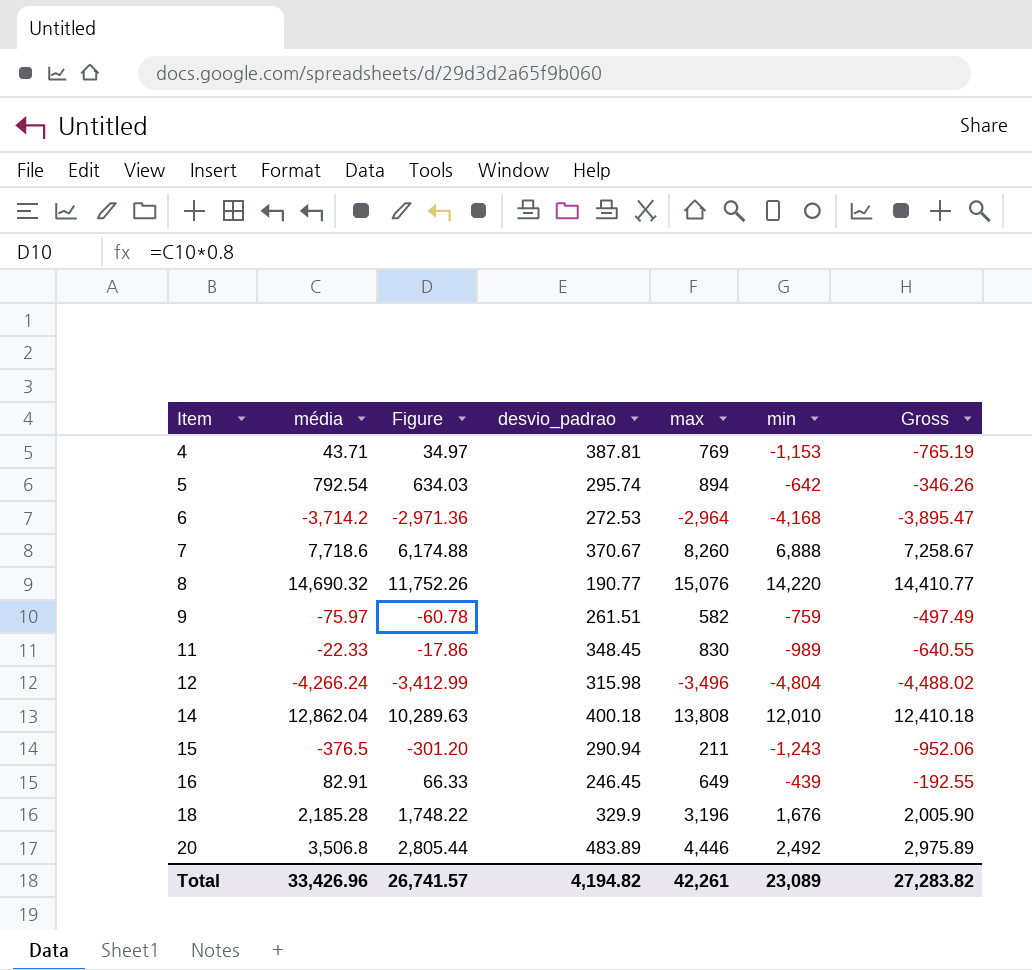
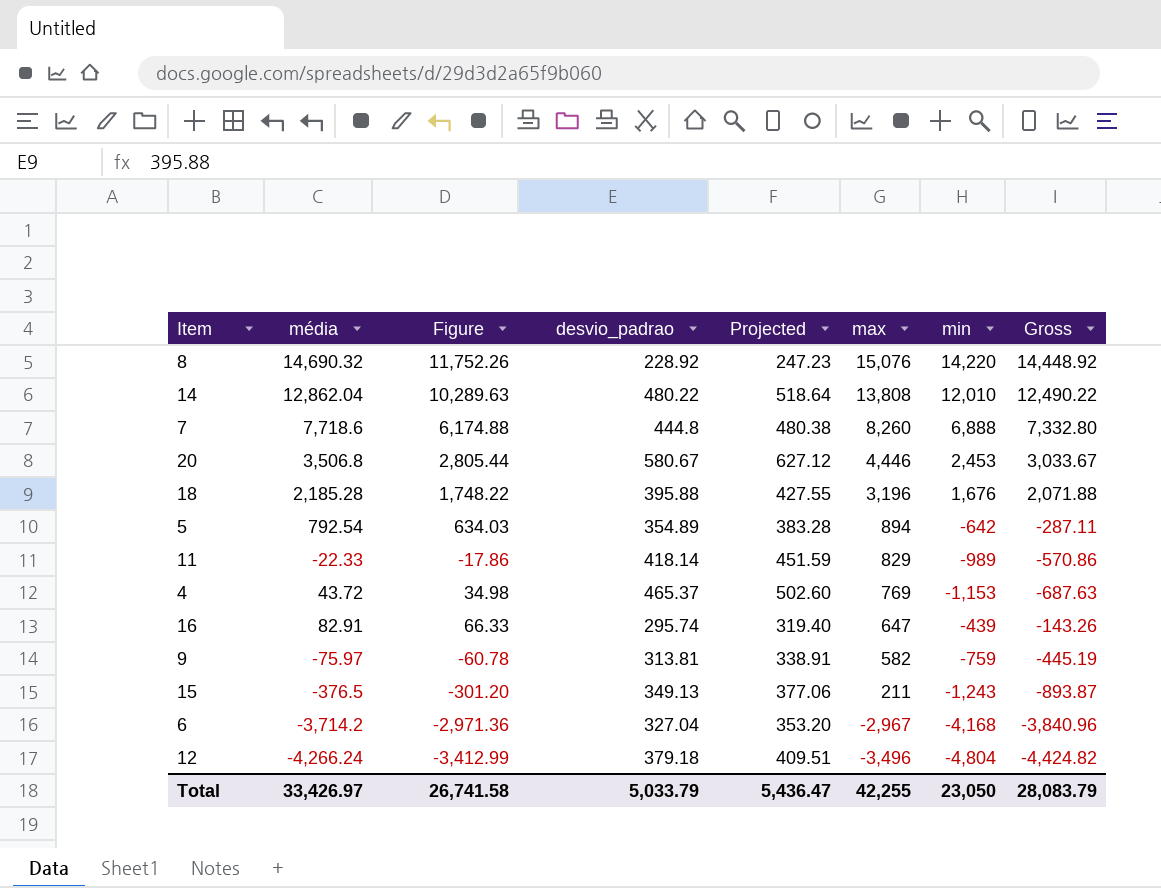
row order: Item ascending -> max descending
column Projected | formula: none -> [desvio_padrao] * 1.08
8 | desvio_padrao: 190.77 -> 228.92
8 | Gross: 14,410.77 -> 14,448.92
14 | desvio_padrao: 400.18 -> 480.22
14 | Gross: 12,410.18 -> 12,490.22
7 | desvio_padrao: 370.67 -> 444.8
7 | Gross: 7,258.67 -> 7,332.80
20 | desvio_padrao: 483.89 -> 580.67
20 | min: 2,492 -> 2,453
20 | Gross: 2,975.89 -> 3,033.67
18 | desvio_padrao: 329.9 -> 395.88
18 | Gross: 2,005.90 -> 2,071.88
5 | desvio_padrao: 295.74 -> 354.89
5 | Gross: -346.26 -> -287.11
11 | desvio_padrao: 348.45 -> 418.14
11 | max: 830 -> 829
11 | Gross: -640.55 -> -570.86
4 | média: 43.71 -> 43.72
4 | Figure: 34.97 -> 34.98
4 | desvio_padrao: 387.81 -> 465.37
4 | Gross: -765.19 -> -687.63
16 | desvio_padrao: 246.45 -> 295.74
16 | max: 649 -> 647
16 | Gross: -192.55 -> -143.26
9 | desvio_padrao: 261.51 -> 313.81
9 | Gross: -497.49 -> -445.19
15 | desvio_padrao: 290.94 -> 349.13
15 | Gross: -952.06 -> -893.87
6 | desvio_padrao: 272.53 -> 327.04
6 | max: -2,964 -> -2,967
6 | Gross: -3,895.47 -> -3,840.96
12 | desvio_padrao: 315.98 -> 379.18
12 | Gross: -4,488.02 -> -4,424.82
Total | média: 33,426.96 -> 33,426.97
Total | Figure: 26,741.57 -> 26,741.58
Total | desvio_padrao: 4,194.82 -> 5,033.79
Total | max: 42,261 -> 42,255
Total | min: 23,089 -> 23,050
Total | Gross: 27,283.82 -> 28,083.79

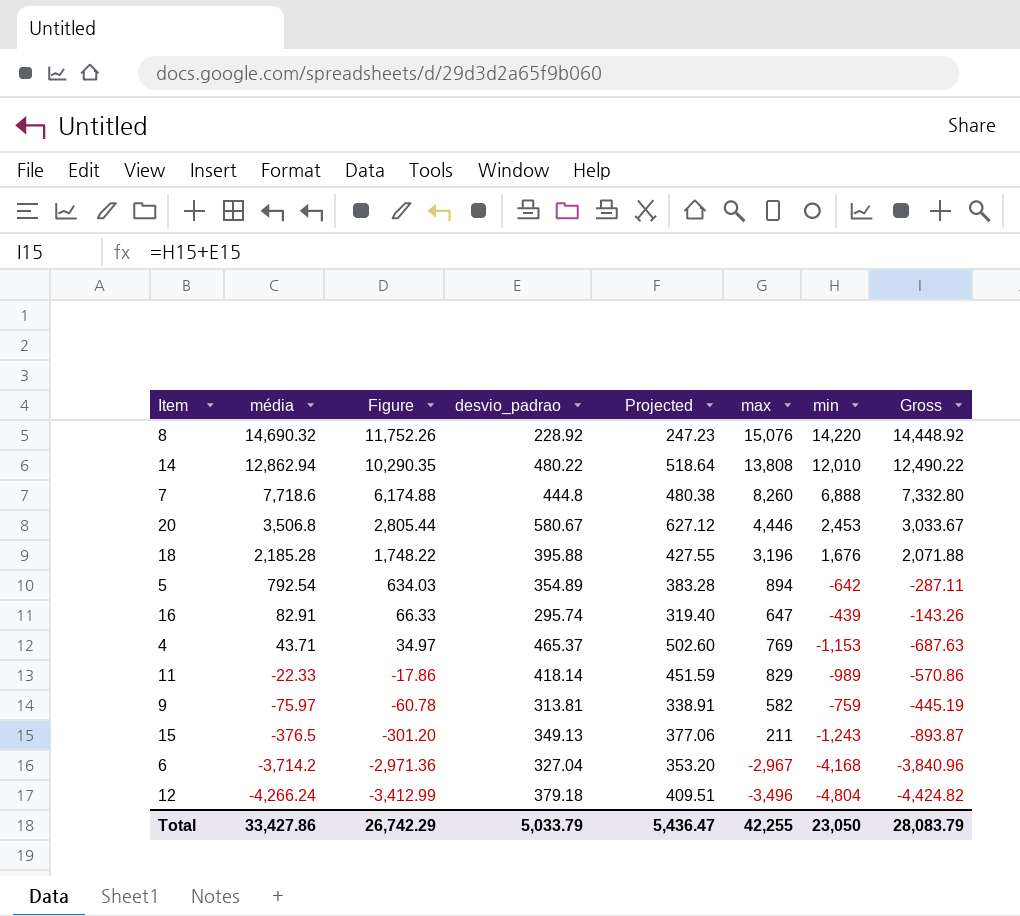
row order: max descending -> média descending
14 | média: 12,862.04 -> 12,862.94
14 | Figure: 10,289.63 -> 10,290.35
4 | média: 43.72 -> 43.71
4 | Figure: 34.98 -> 34.97
Total | média: 33,426.97 -> 33,427.86
Total | Figure: 26,741.58 -> 26,742.29

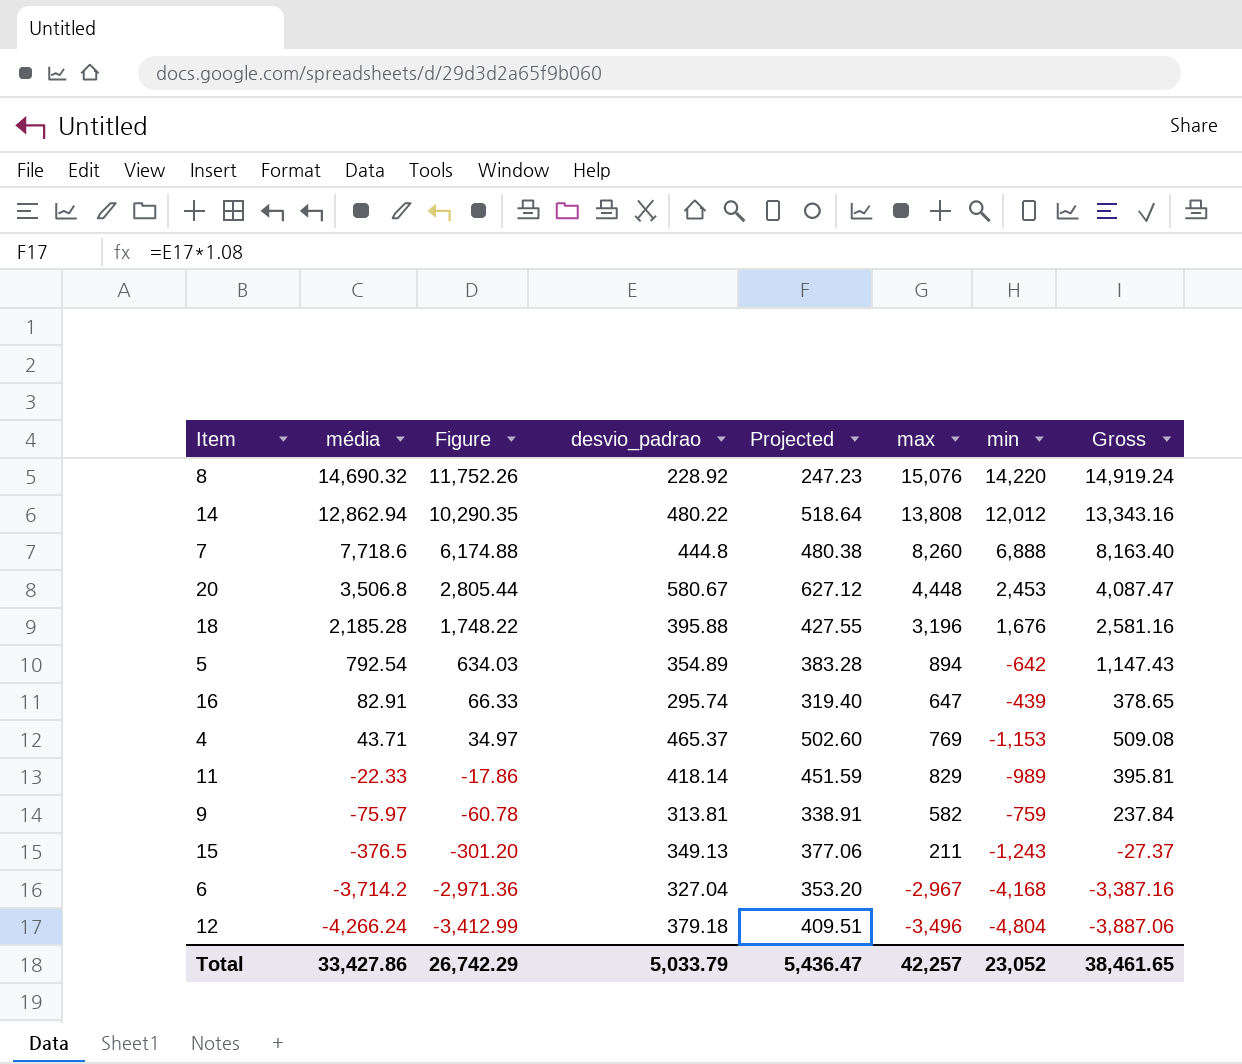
column Gross | formula: [desvio_padrao] + [min] -> [média] + [desvio_padrao]
14 | min: 12,010 -> 12,012
20 | max: 4,446 -> 4,448
Total | max: 42,255 -> 42,257
Total | min: 23,050 -> 23,052
Total | Gross: 28,083.79 -> 38,461.65

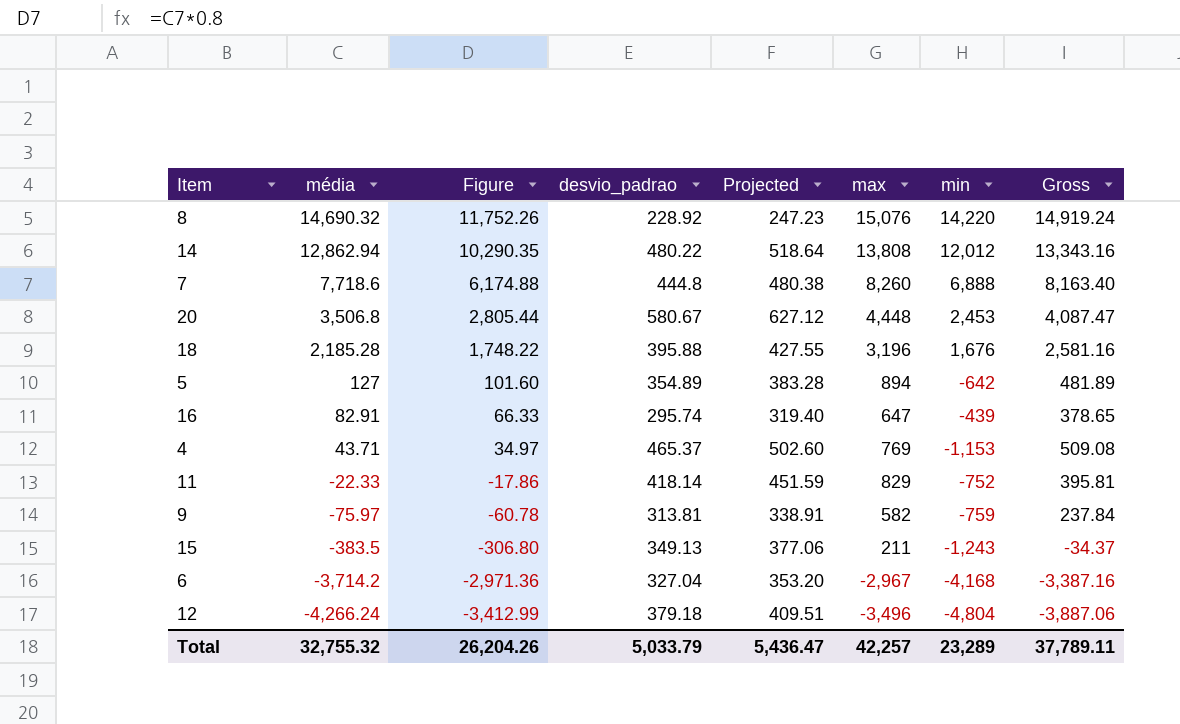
5 | média: 792.54 -> 127
5 | Figure: 634.03 -> 101.60
5 | Gross: 1,147.43 -> 481.89
11 | min: -989 -> -752
15 | média: -376.5 -> -383.5
15 | Figure: -301.20 -> -306.80
15 | Gross: -27.37 -> -34.37
Total | média: 33,427.86 -> 32,755.32
Total | Figure: 26,742.29 -> 26,204.26
Total | min: 23,052 -> 23,289
Total | Gross: 38,461.65 -> 37,789.11

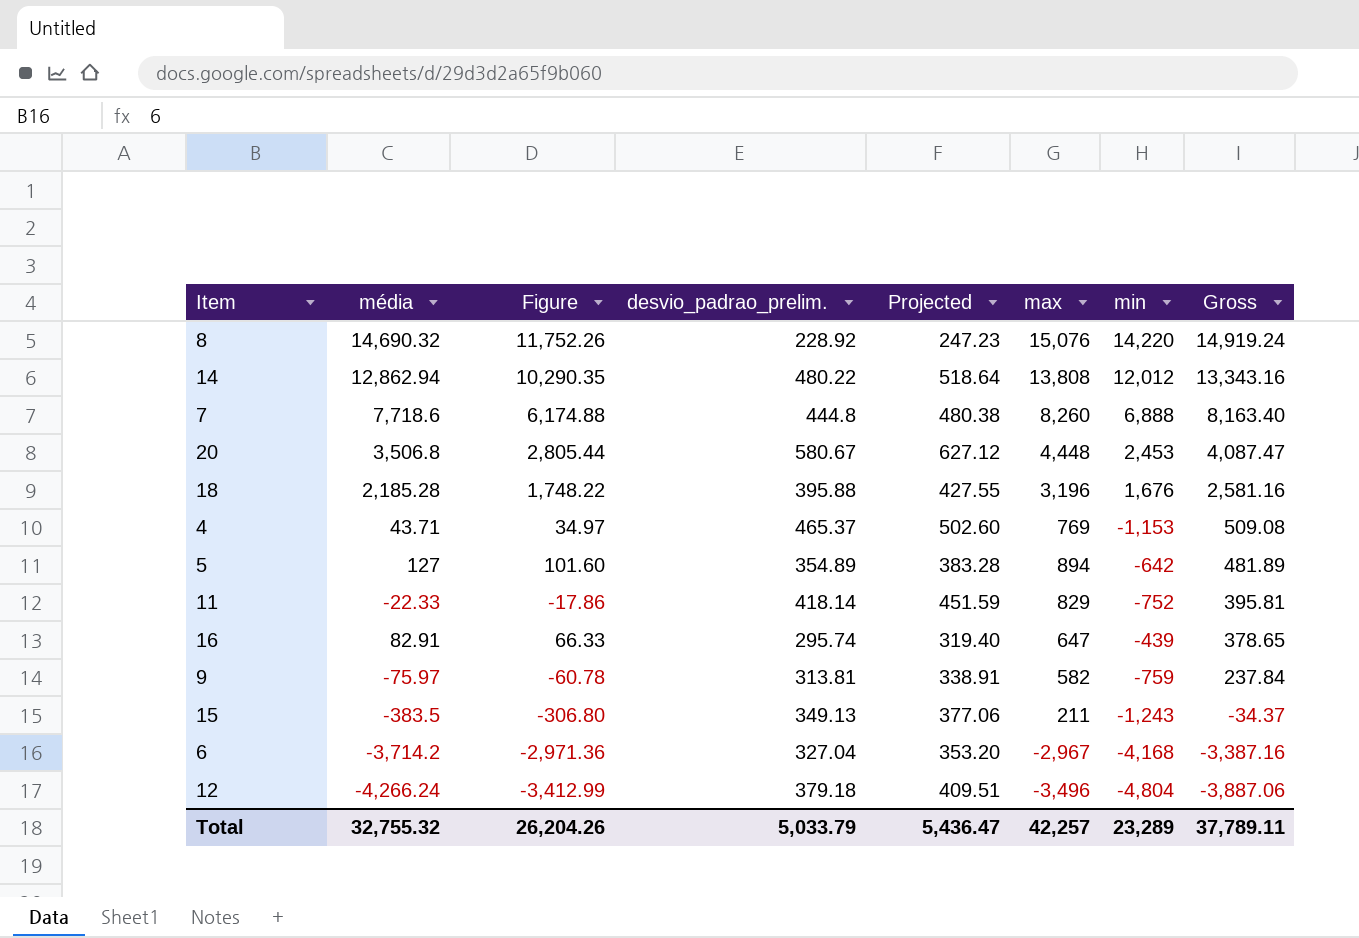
row order: média descending -> Gross descending
column name: desvio_padrao -> desvio_padrao_prelim.

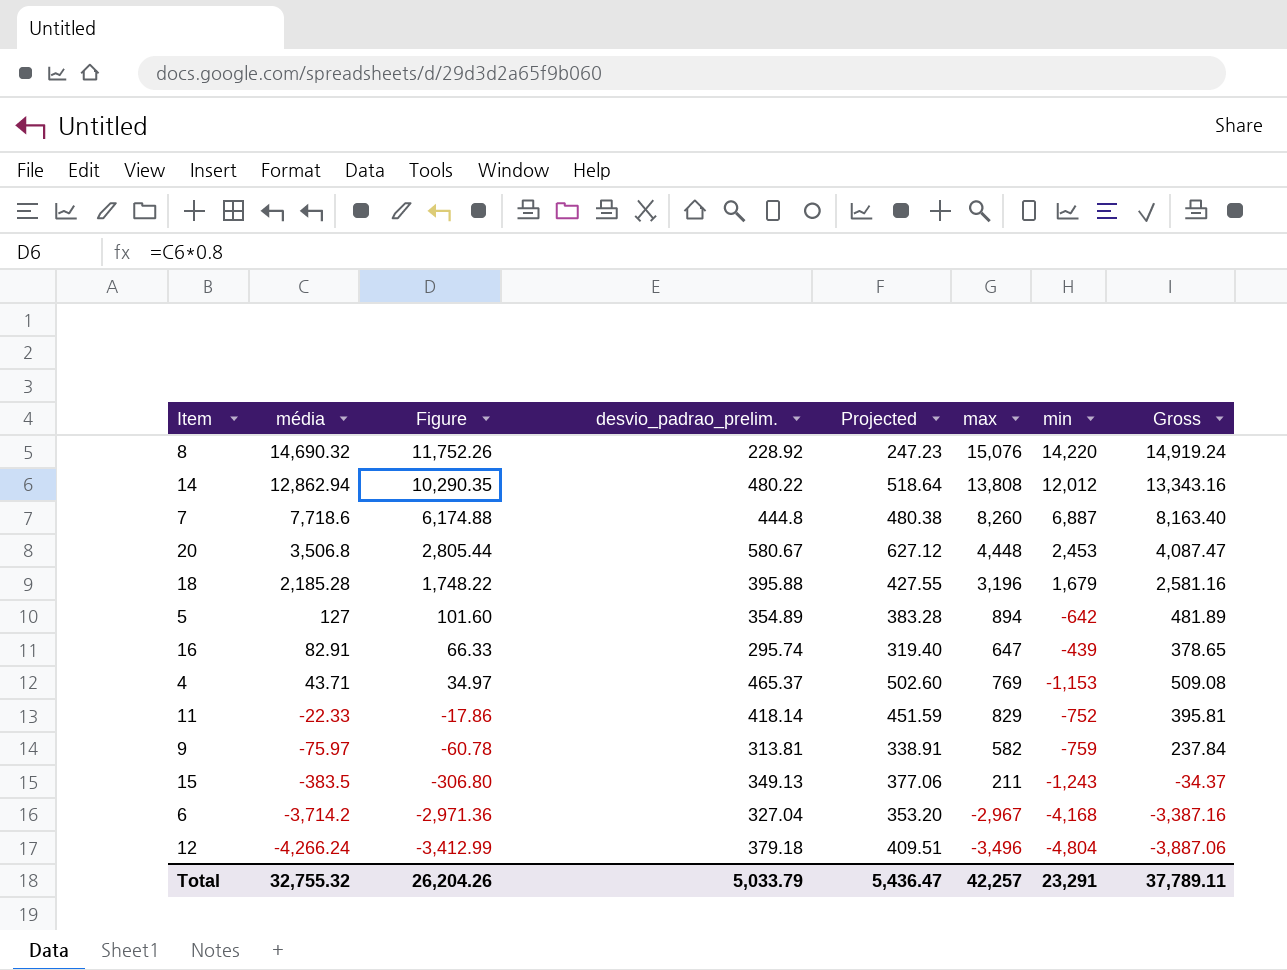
row order: Gross descending -> média descending
7 | min: 6,888 -> 6,887
18 | min: 1,676 -> 1,679
Total | min: 23,289 -> 23,291

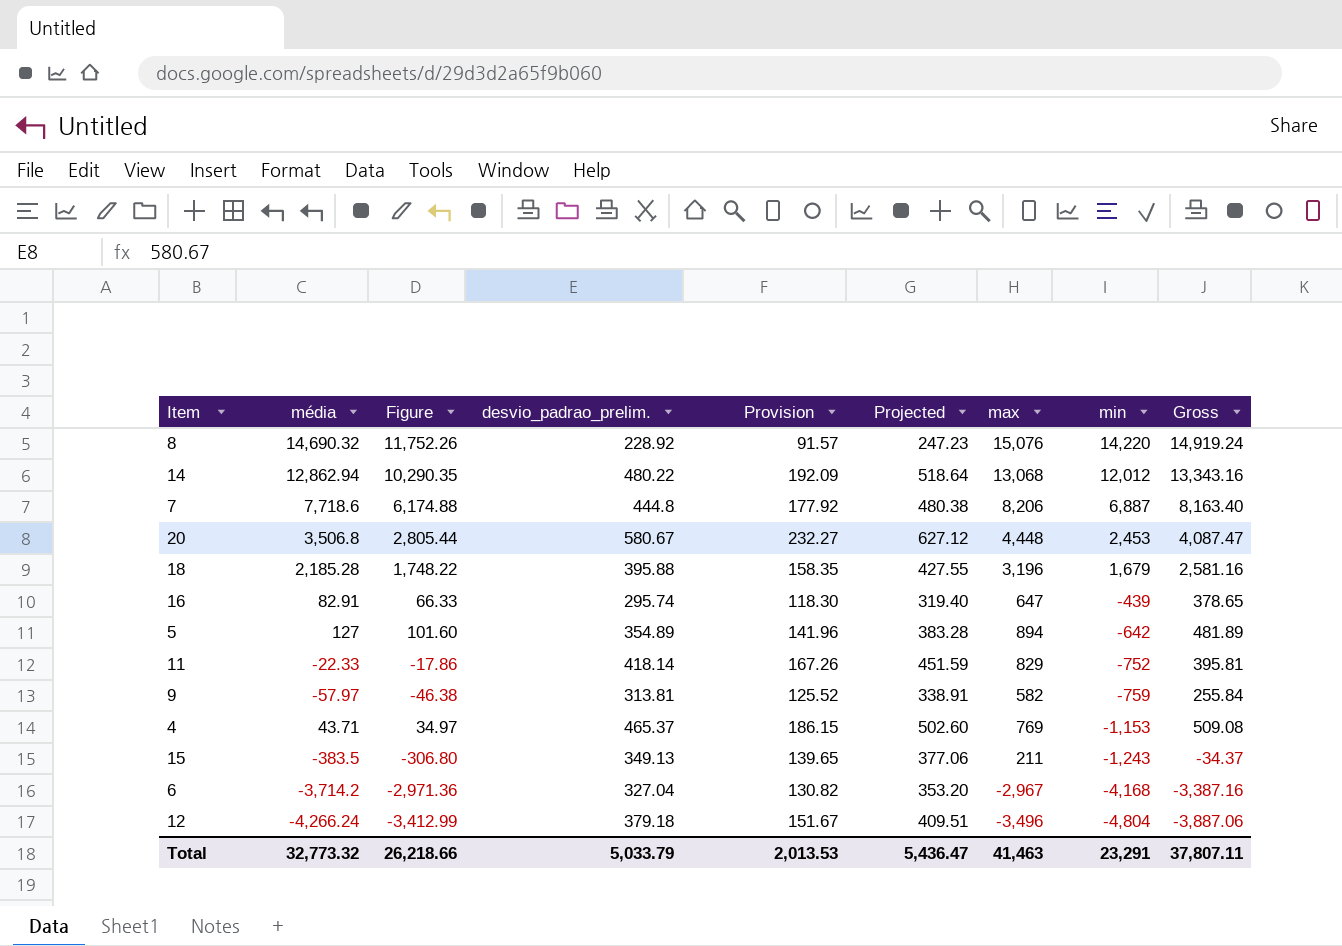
row order: média descending -> min descending
column Provision | formula: none -> [desvio_padrao_prelim.] * 0.4
14 | max: 13,808 -> 13,068
7 | max: 8,260 -> 8,206
9 | média: -75.97 -> -57.97
9 | Figure: -60.78 -> -46.38
9 | Gross: 237.84 -> 255.84
Total | média: 32,755.32 -> 32,773.32
Total | Figure: 26,204.26 -> 26,218.66
Total | max: 42,257 -> 41,463
Total | Gross: 37,789.11 -> 37,807.11

